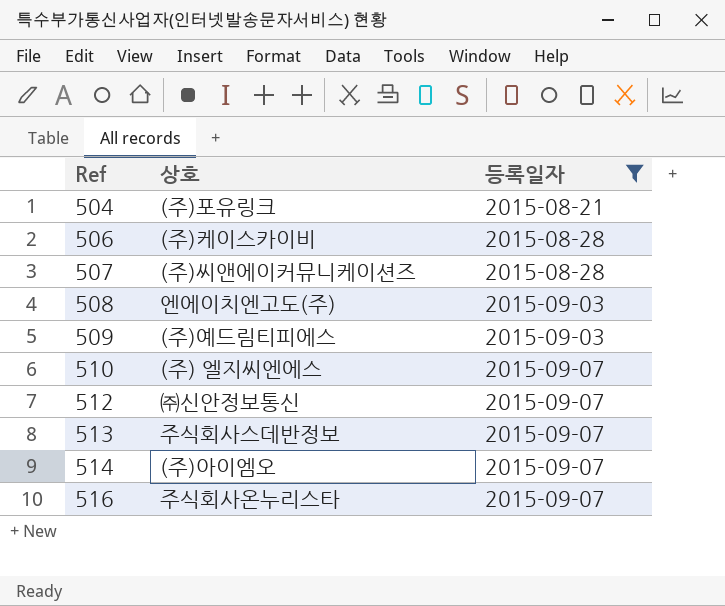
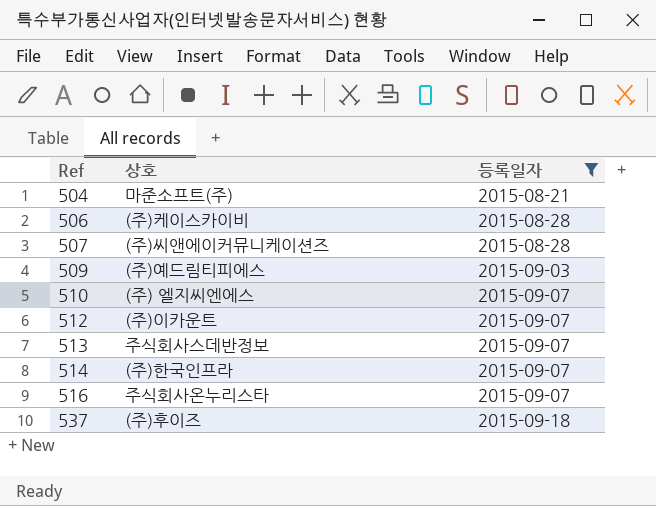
row 508: 엔에이치엔고도(주) | 2015-09-03 -> none
504 | 상호: (주)포유링크 -> 마준소프트(주)
512 | 상호: ㈜신안정보통신 -> (주)이카운트
514 | 상호: (주)아이엠오 -> (주)한국인프라
row 537: none -> (주)후이즈 | 2015-09-18

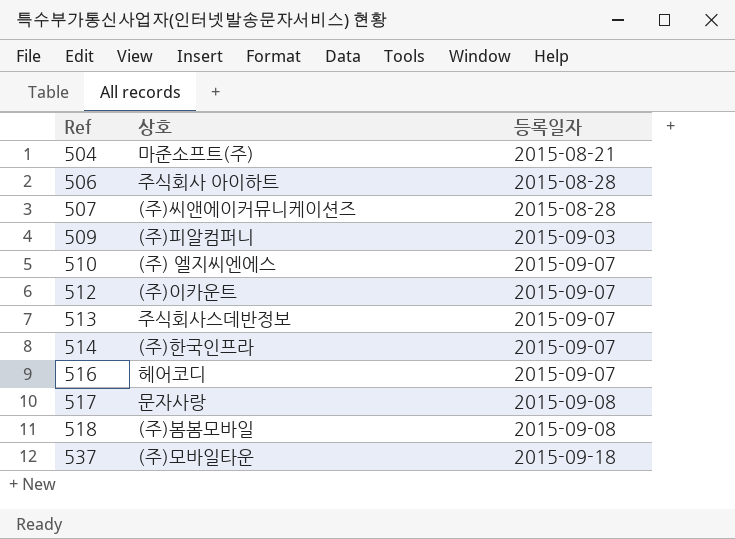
filter: 등록일자 != 2015-09-08 -> none
506 | 상호: (주)케이스카이비 -> 주식회사 아이하트
509 | 상호: (주)예드림티피에스 -> (주)피알컴퍼니
516 | 상호: 주식회사온누리스타 -> 헤어코디
537 | 상호: (주)후이즈 -> (주)모바일타운

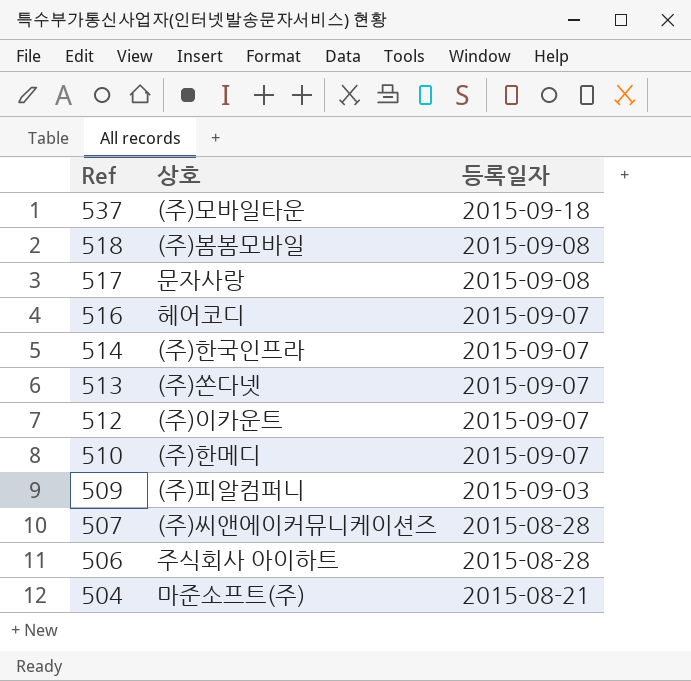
row order: Ref ascending -> Ref descending
513 | 상호: 주식회사스데반정보 -> (주)쏜다넷
510 | 상호: (주) 엘지씨엔에스 -> (주)한메디

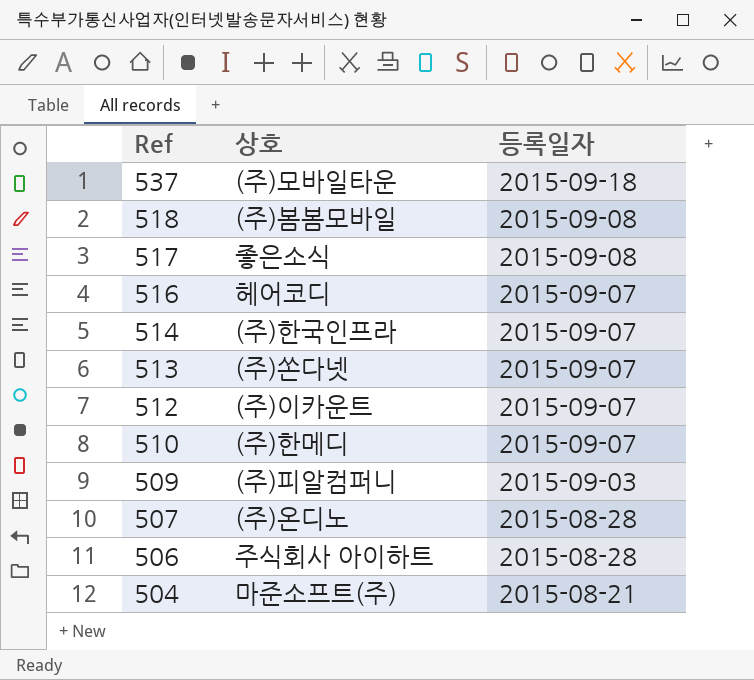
517 | 상호: 문자사랑 -> 좋은소식
507 | 상호: (주)씨앤에이커뮤니케이션즈 -> (주)온디노

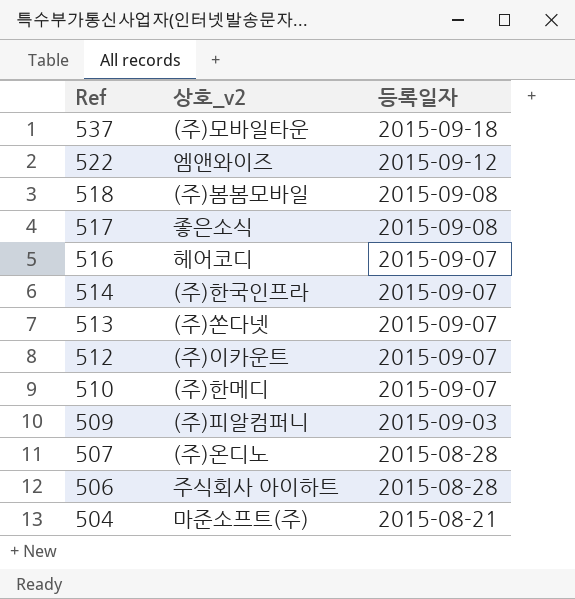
column name: 상호 -> 상호_v2
row 522: none -> 엠앤와이즈 | 2015-09-12

